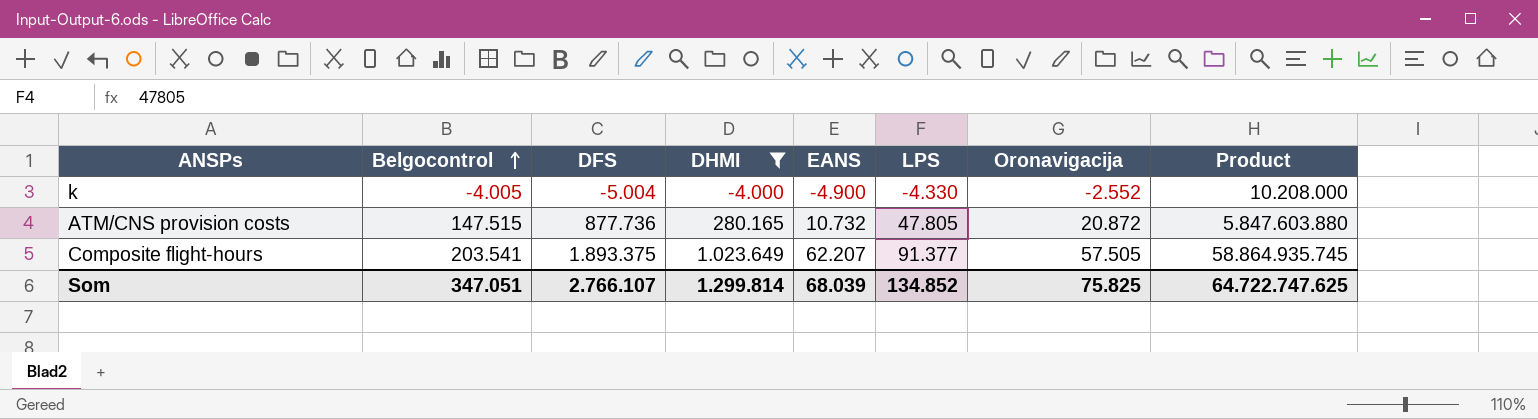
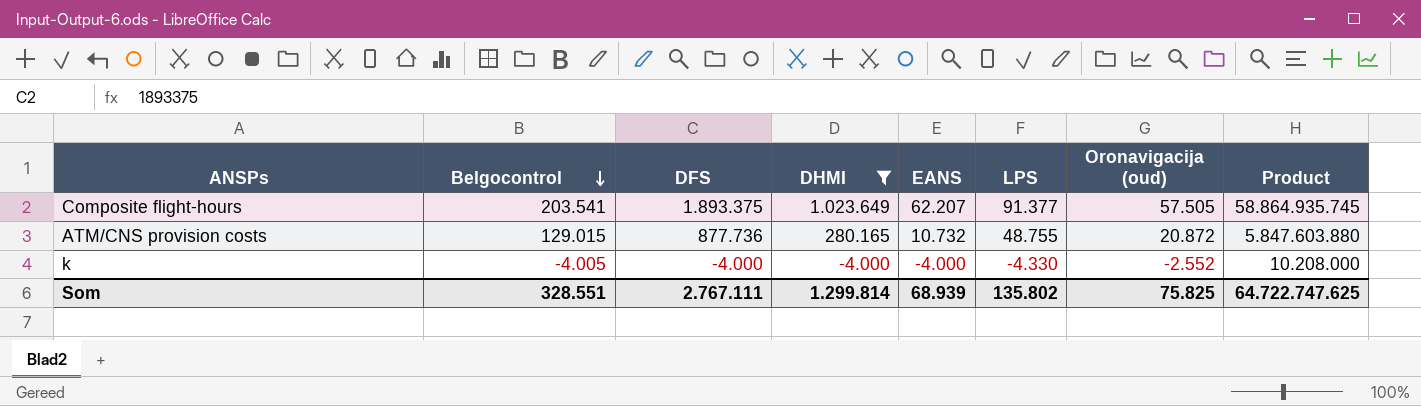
row order: Belgocontrol ascending -> Belgocontrol descending
column name: Oronavigacija -> Oronavigacija (oud)
ATM/CNS provision costs | Belgocontrol: 147.515 -> 129.015
ATM/CNS provision costs | LPS: 47.805 -> 48.755
k | DFS: -5.004 -> -4.000
k | EANS: -4.900 -> -4.000
Som | Belgocontrol: 347.051 -> 328.551
Som | DFS: 2.766.107 -> 2.767.111
Som | EANS: 68.039 -> 68.939
Som | LPS: 134.852 -> 135.802

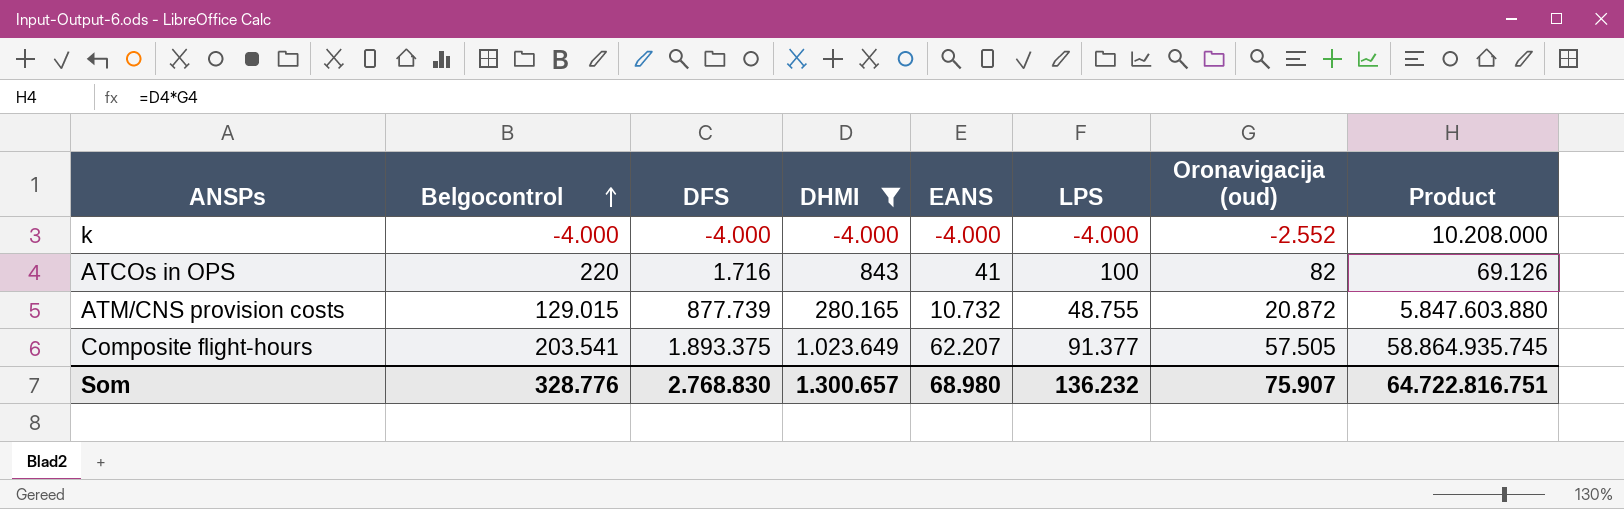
row order: Belgocontrol descending -> Belgocontrol ascending
k | Belgocontrol: -4.005 -> -4.000
k | LPS: -4.330 -> -4.000
row ATCOs in OPS: none -> 220 | 1.716 | 843 | 41 | 100 | 82 | 69.126
ATM/CNS provision costs | DFS: 877.736 -> 877.739
Som | Belgocontrol: 328.551 -> 328.776
Som | DFS: 2.767.111 -> 2.768.830
Som | DHMI: 1.299.814 -> 1.300.657
Som | EANS: 68.939 -> 68.980
Som | LPS: 135.802 -> 136.232
Som | Oronavigacija (oud): 75.825 -> 75.907
Som | Product: 64.722.747.625 -> 64.722.816.751

